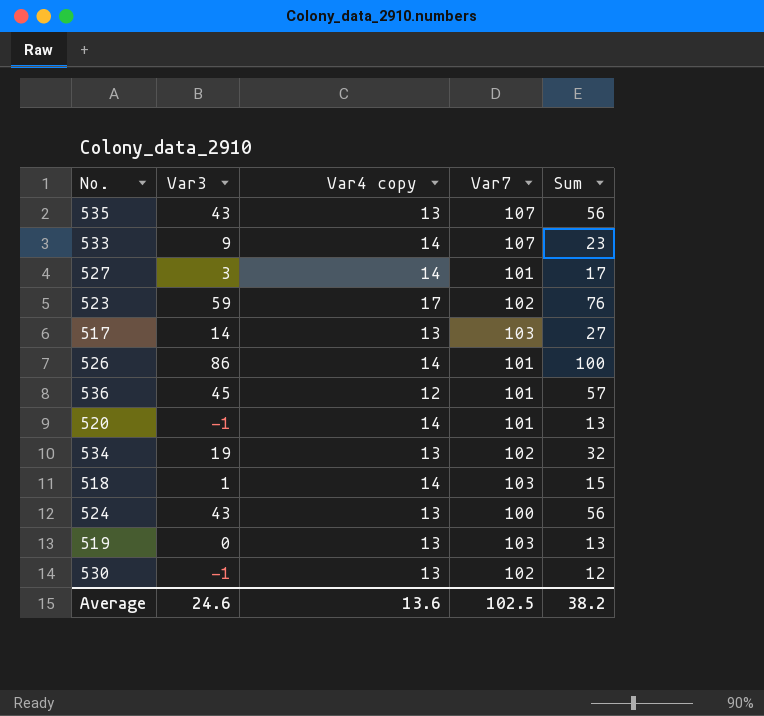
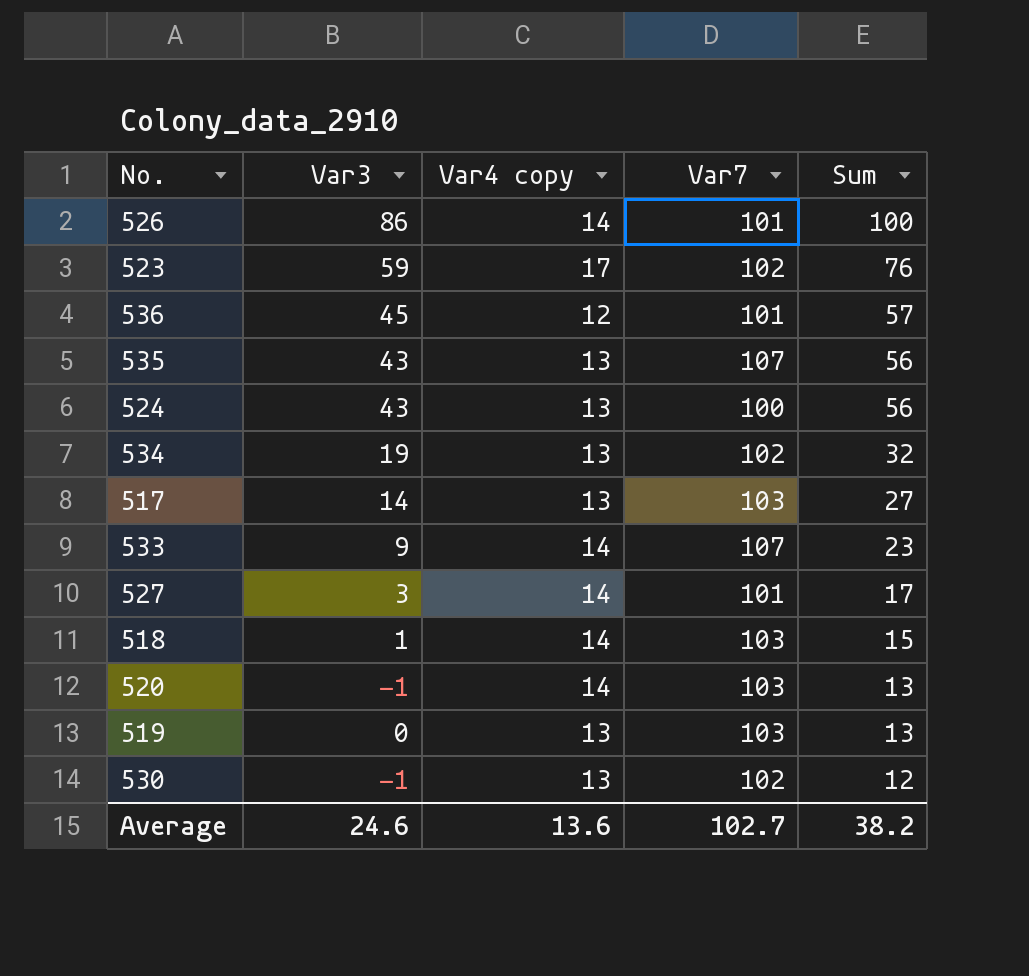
row order: none -> Sum descending
520 | Var7: 101 -> 103
Average | Var7: 102.5 -> 102.7

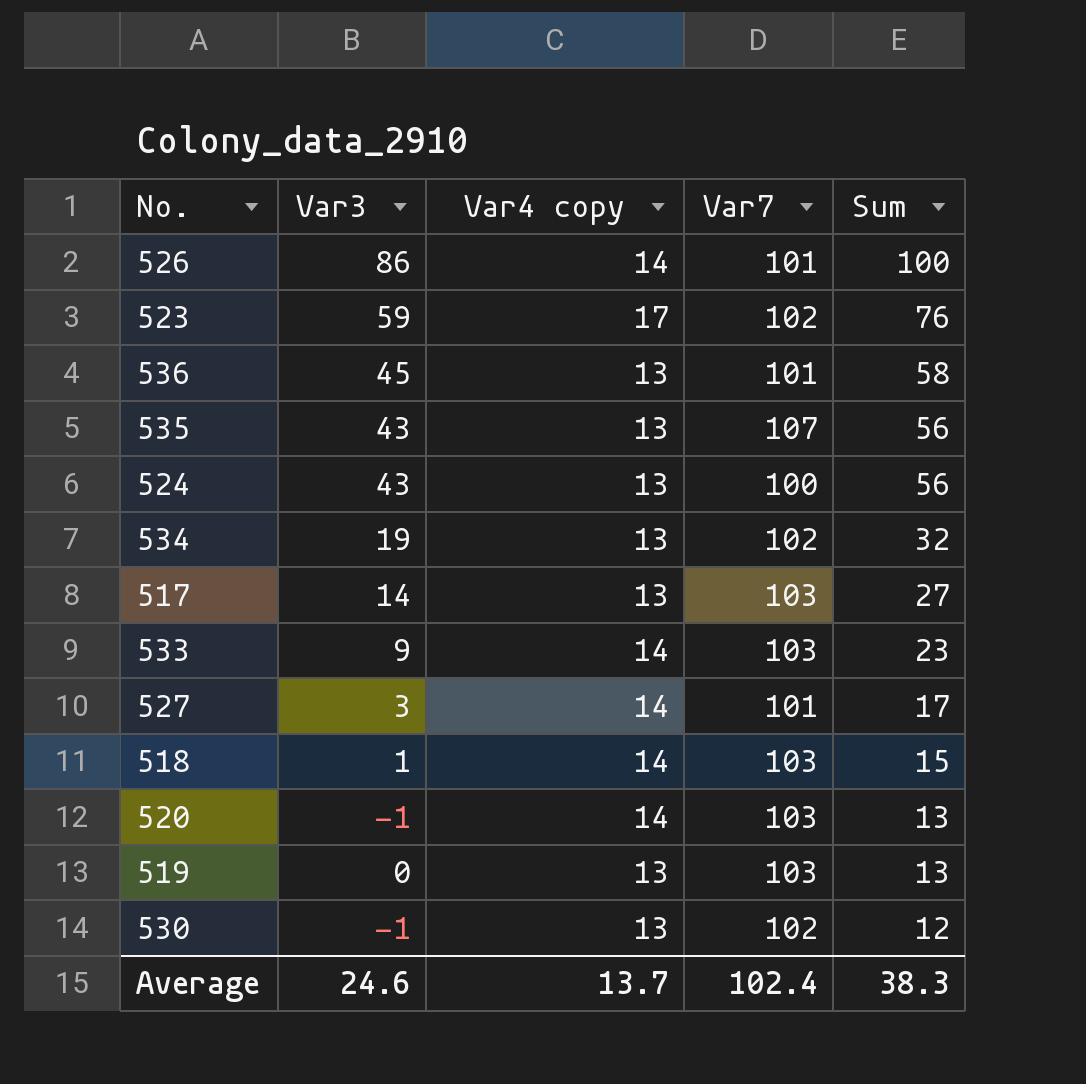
536 | Var4 copy: 12 -> 13
536 | Sum: 57 -> 58
533 | Var7: 107 -> 103
Average | Var4 copy: 13.6 -> 13.7
Average | Var7: 102.7 -> 102.4
Average | Sum: 38.2 -> 38.3

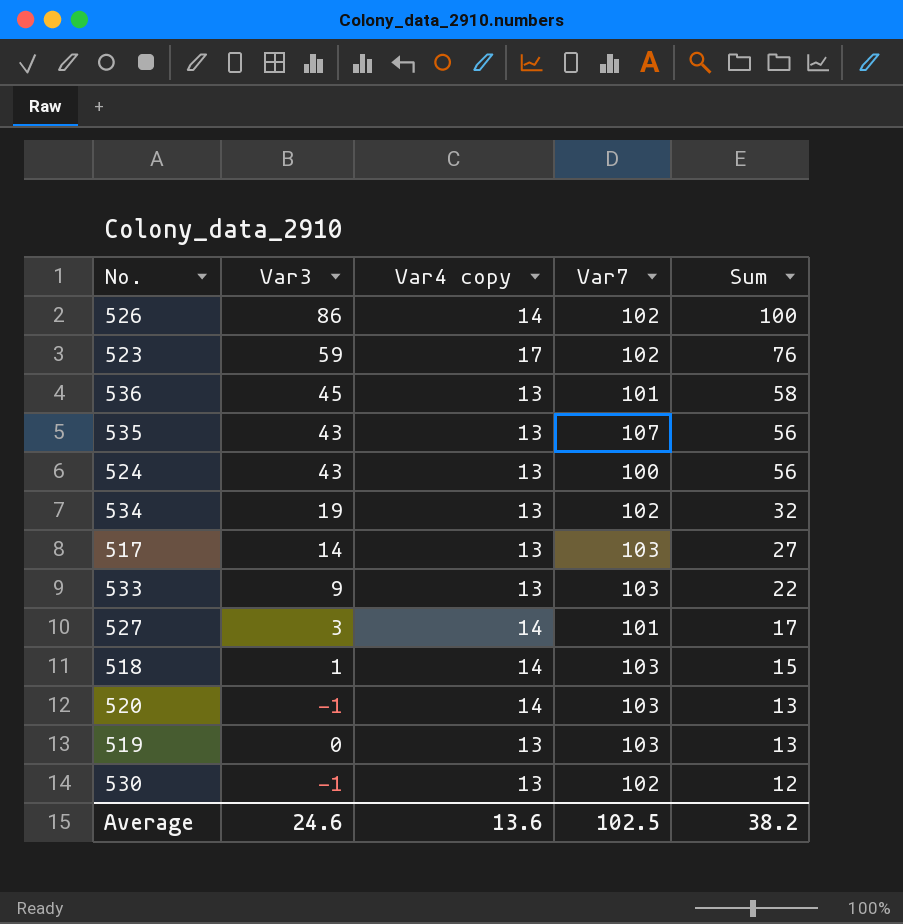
526 | Var7: 101 -> 102
533 | Var4 copy: 14 -> 13
533 | Sum: 23 -> 22
Average | Var4 copy: 13.7 -> 13.6
Average | Var7: 102.4 -> 102.5
Average | Sum: 38.3 -> 38.2

